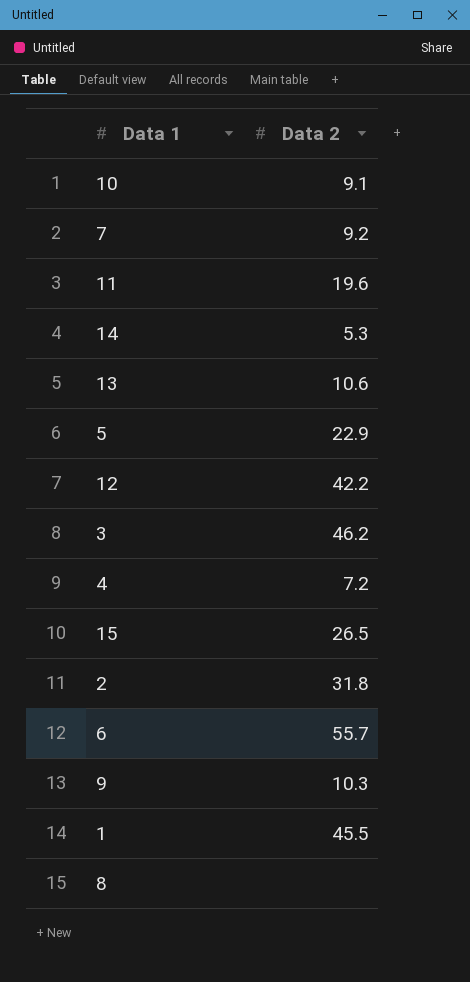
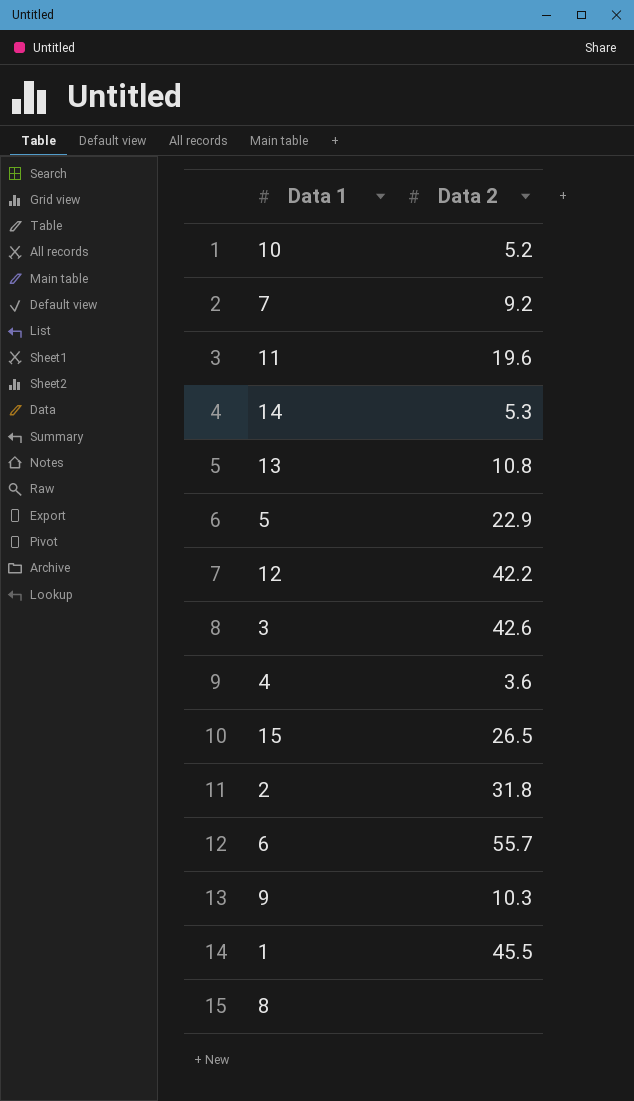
10 | Data 2: 9.1 -> 5.2
13 | Data 2: 10.6 -> 10.8
3 | Data 2: 46.2 -> 42.6
4 | Data 2: 7.2 -> 3.6

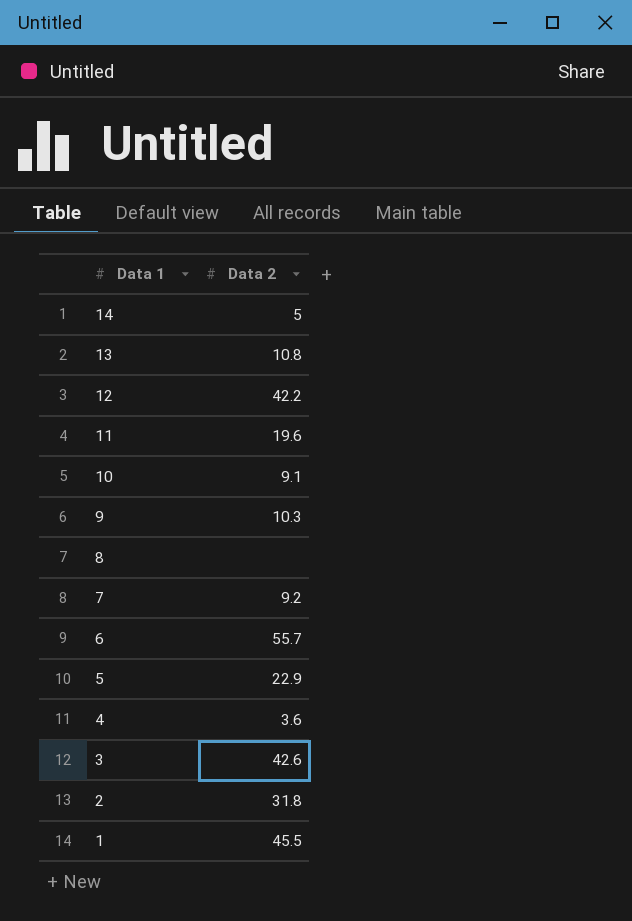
row order: none -> Data 1 descending
row 15: 26.5 -> none
14 | Data 2: 5.3 -> 5
10 | Data 2: 5.2 -> 9.1

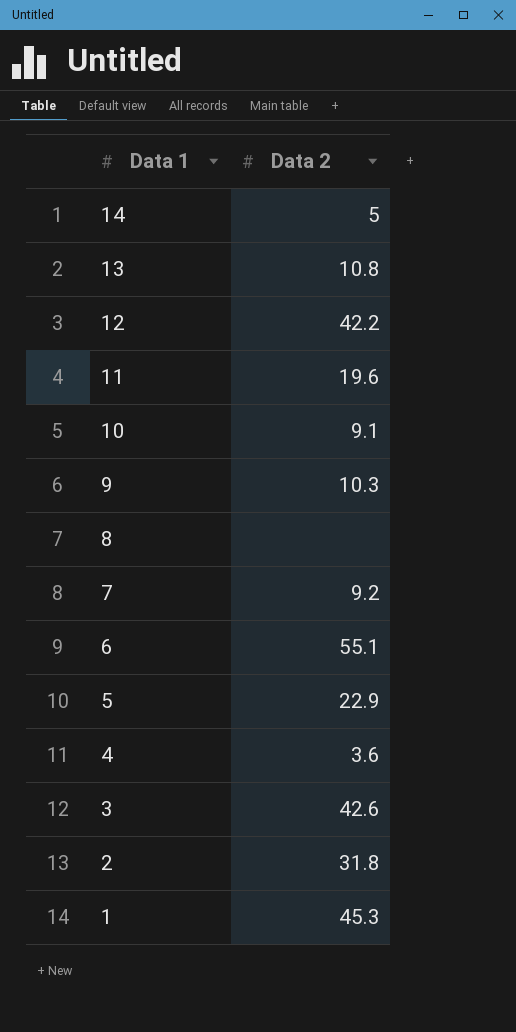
6 | Data 2: 55.7 -> 55.1
1 | Data 2: 45.5 -> 45.3

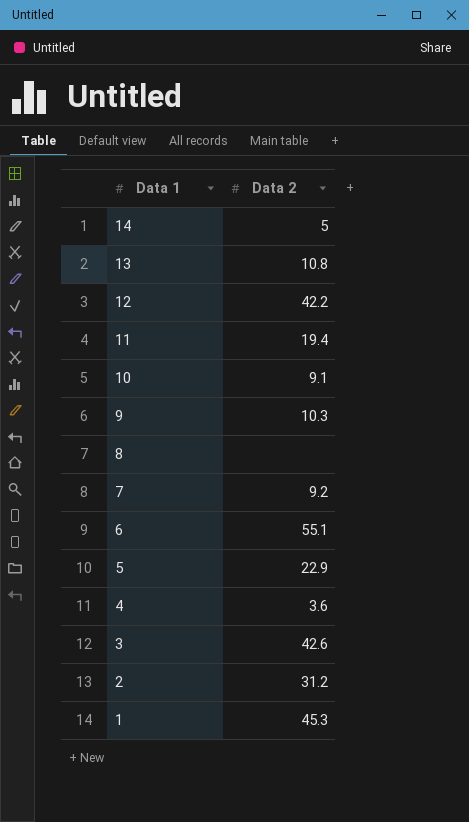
11 | Data 2: 19.6 -> 19.4
2 | Data 2: 31.8 -> 31.2

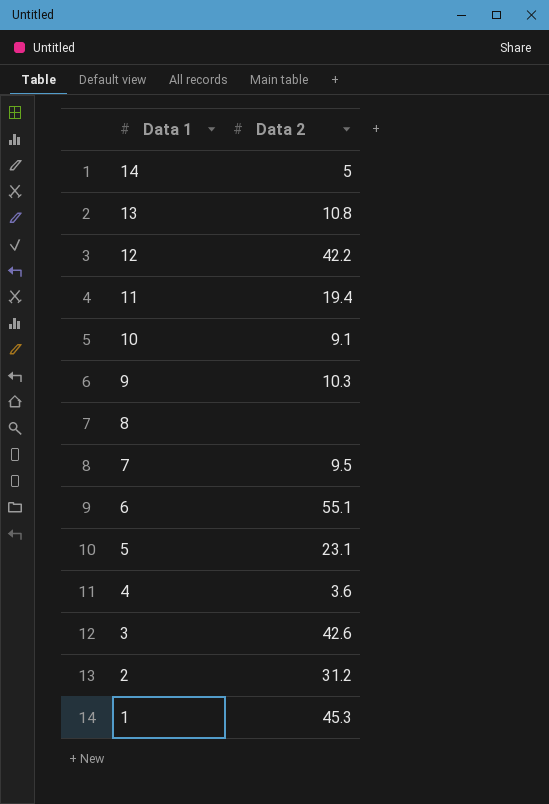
7 | Data 2: 9.2 -> 9.5
5 | Data 2: 22.9 -> 23.1

